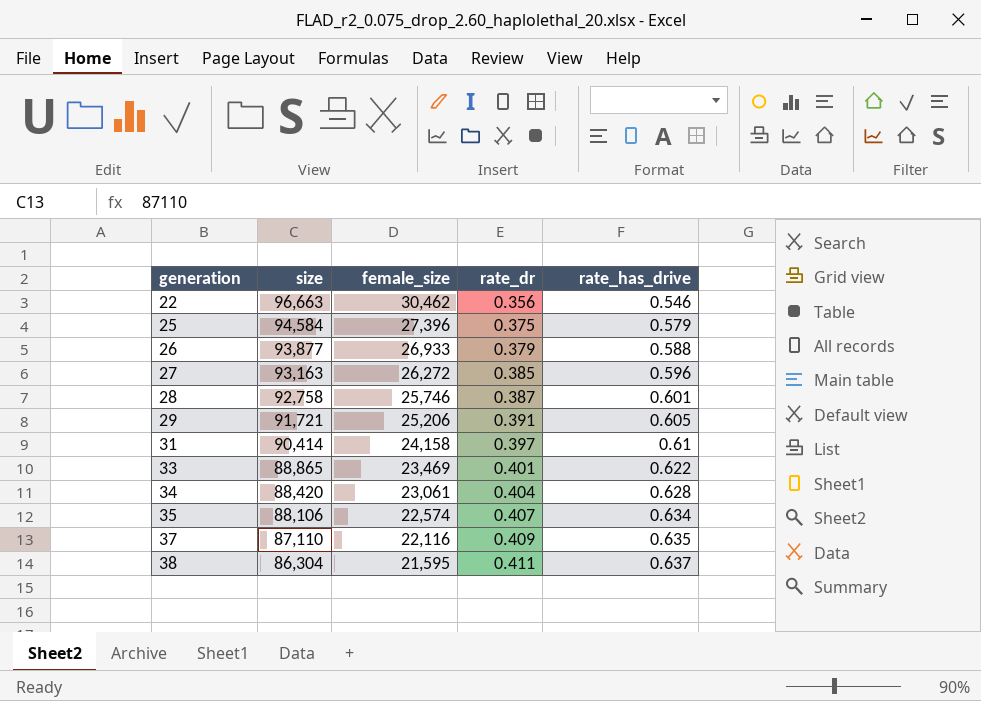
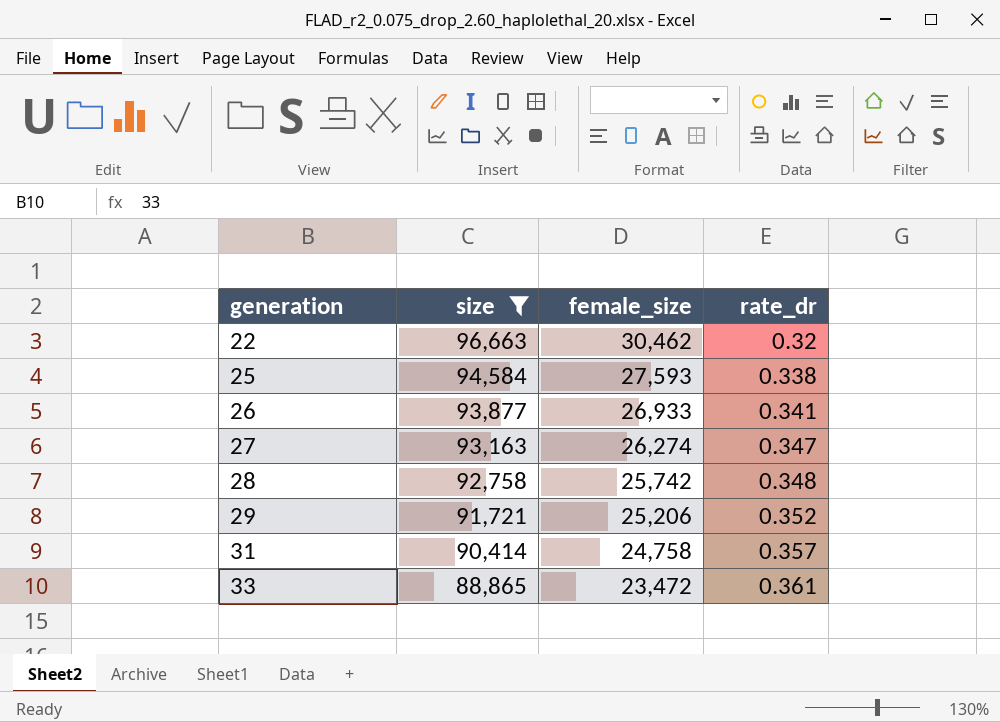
filter: none -> size >= 88,865
column rate_has_drive | position: 5 -> none
22 | rate_dr: 0.356 -> 0.32
25 | female_size: 27,396 -> 27,593
25 | rate_dr: 0.375 -> 0.338
26 | rate_dr: 0.379 -> 0.341
27 | female_size: 26,272 -> 26,274
27 | rate_dr: 0.385 -> 0.347
28 | female_size: 25,746 -> 25,742
28 | rate_dr: 0.387 -> 0.348
29 | rate_dr: 0.391 -> 0.352
31 | female_size: 24,158 -> 24,758
31 | rate_dr: 0.397 -> 0.357
33 | female_size: 23,469 -> 23,472
33 | rate_dr: 0.401 -> 0.361

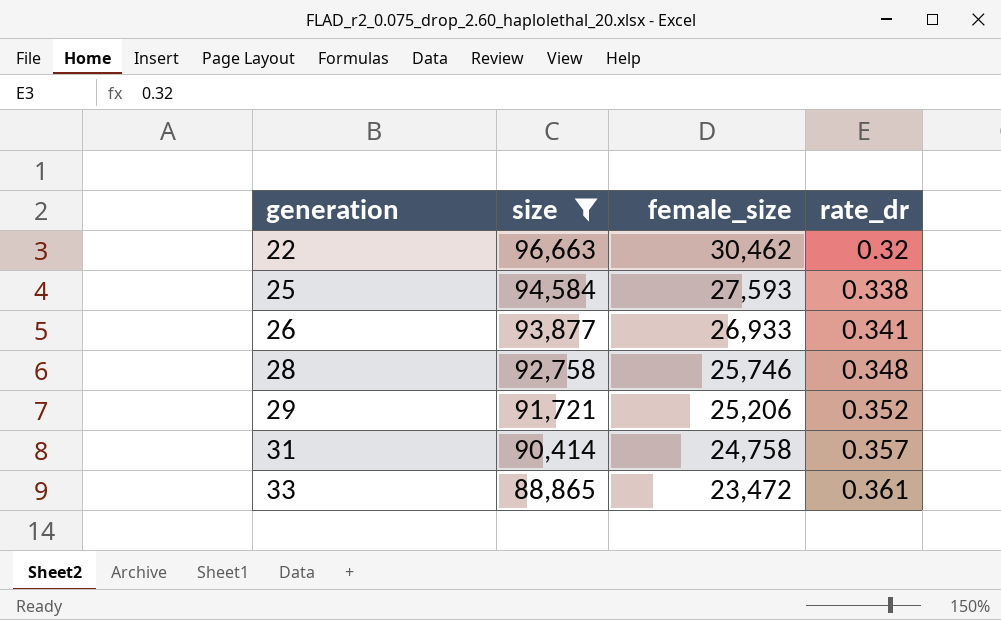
row 27: 93,163 | 26,274 | 0.347 -> none
28 | female_size: 25,742 -> 25,746

